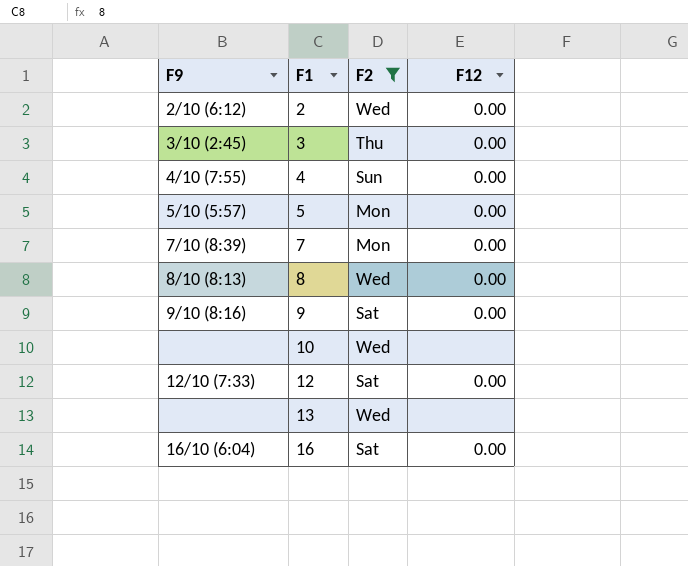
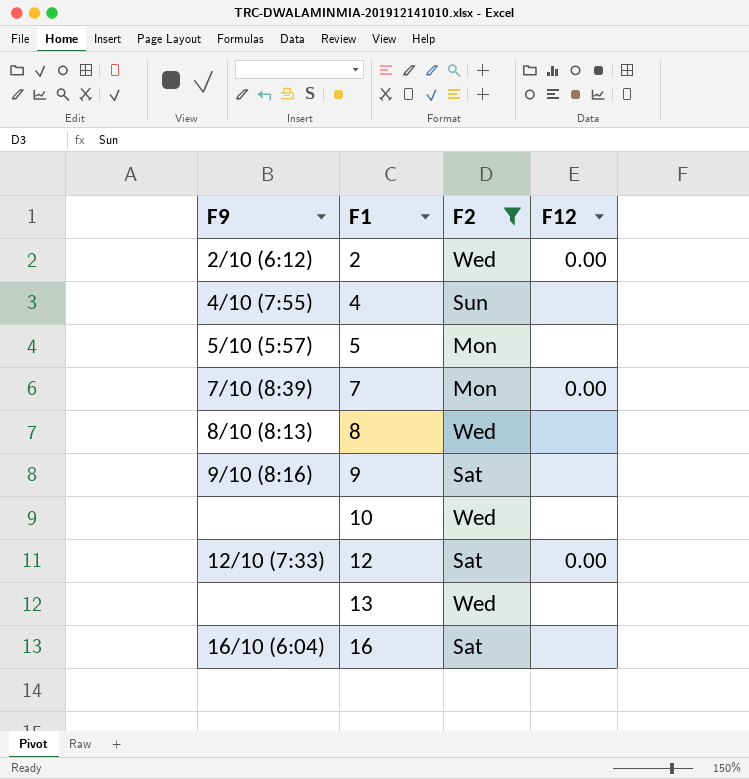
row 3: 3/10 (2:45) | Thu | 0.00 -> none
4 | F12: 0.00 -> none
5 | F12: 0.00 -> none
8 | F12: 0.00 -> none
9 | F12: 0.00 -> none
16 | F12: 0.00 -> none

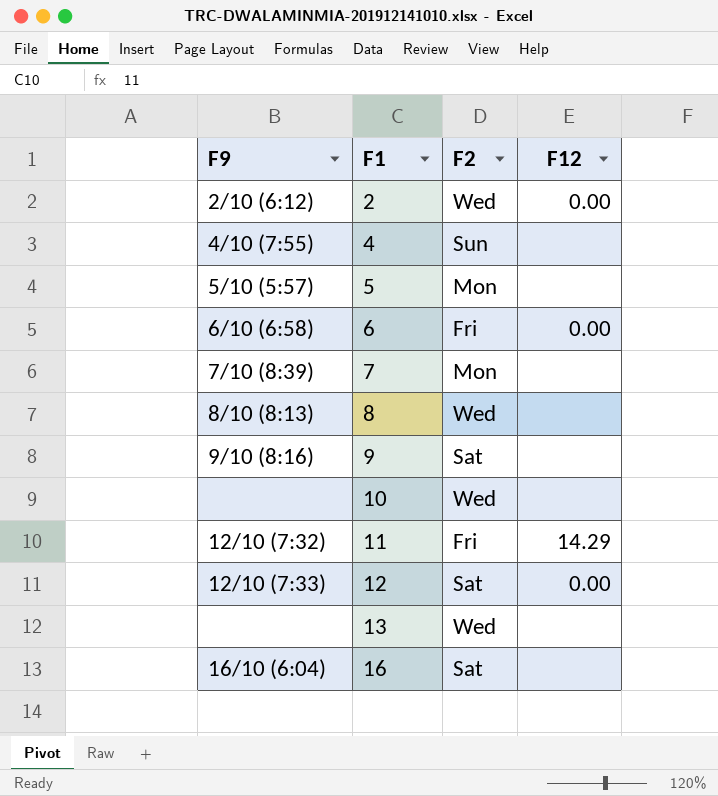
filter: F2 != Fri -> none
7 | F12: 0.00 -> none

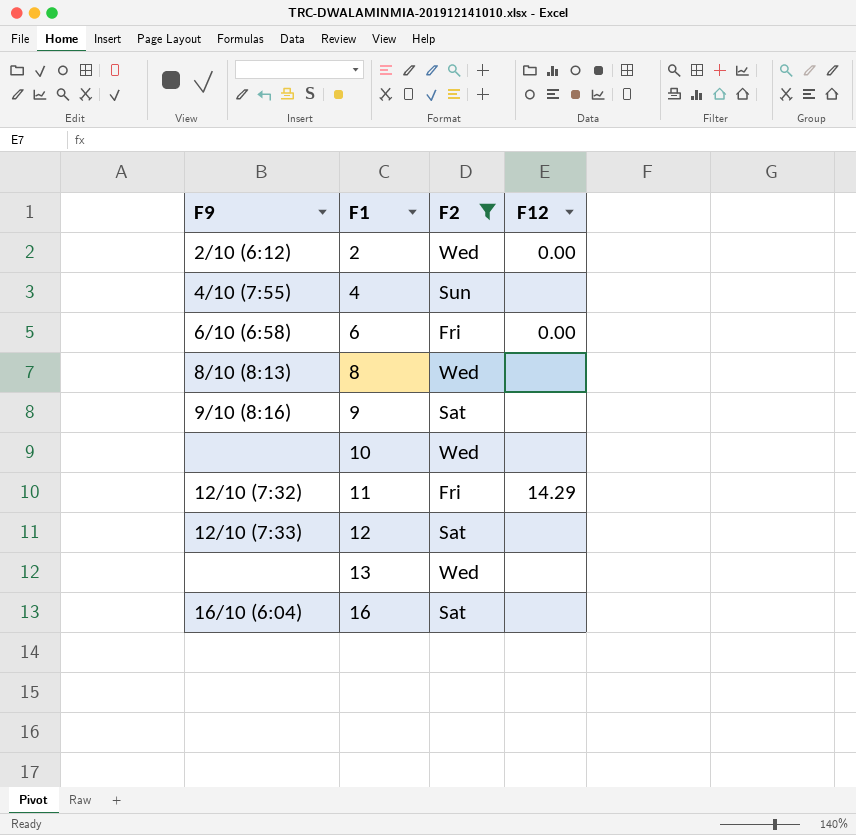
filter: none -> F2 != Mon
12 | F12: 0.00 -> none

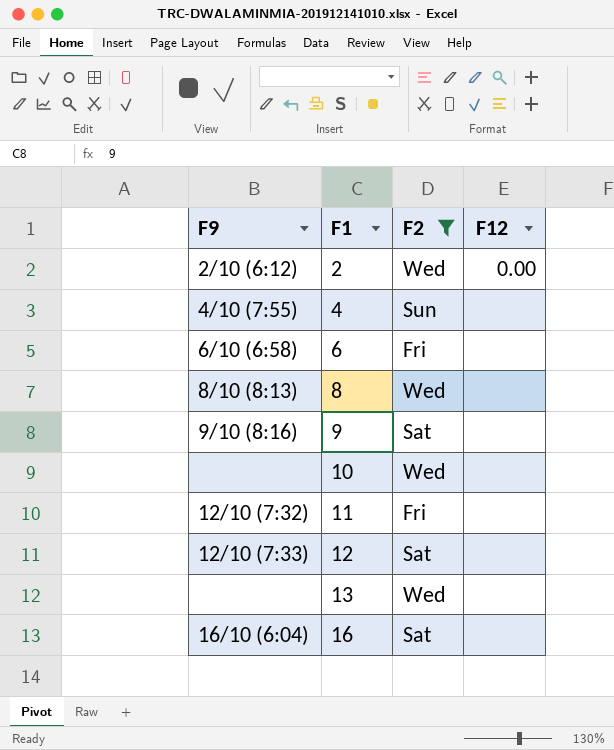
6 | F12: 0.00 -> none
11 | F12: 14.29 -> none

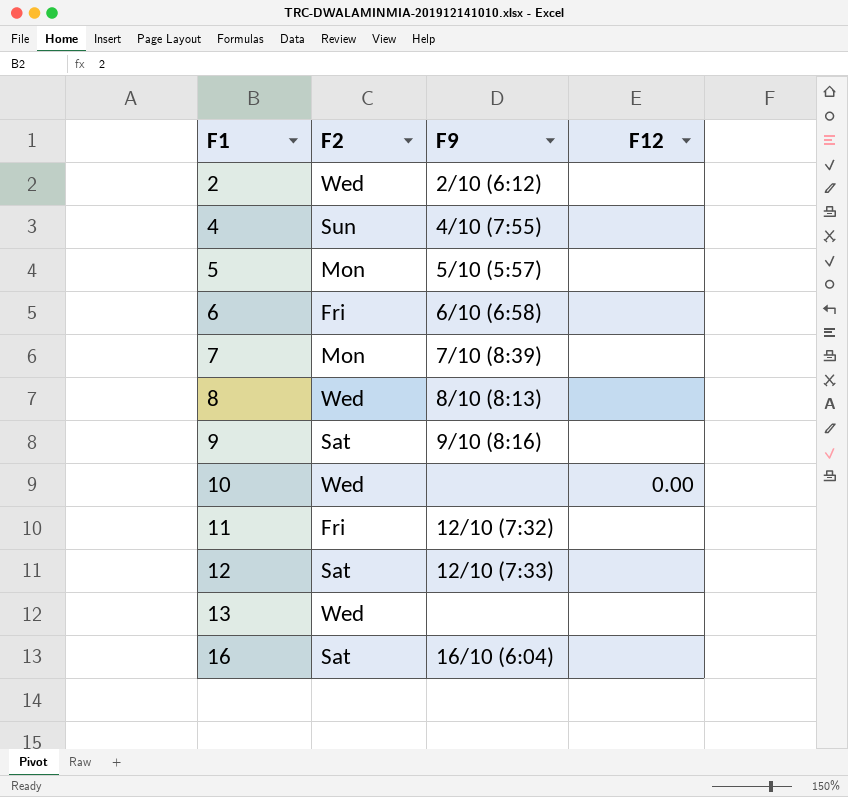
filter: F2 != Mon -> none
column F9 | position: 1 -> 3
2 | F12: 0.00 -> none
10 | F12: none -> 0.00

